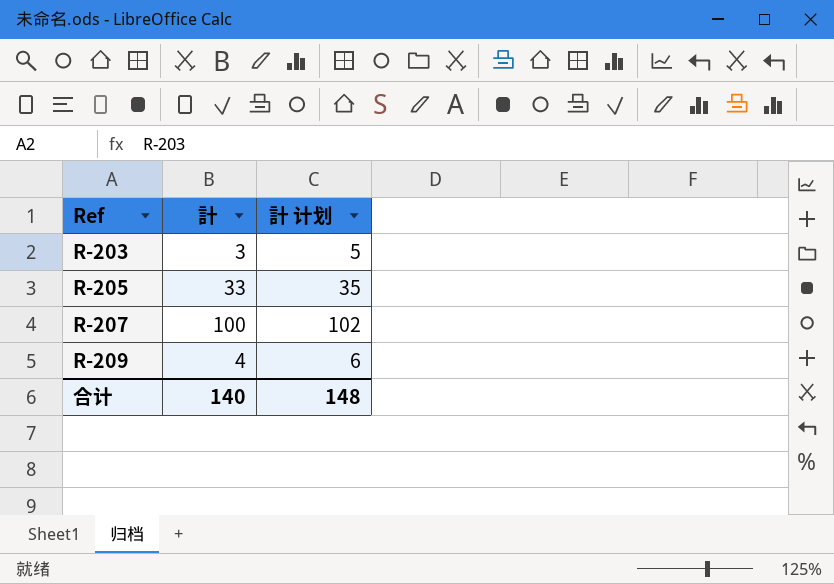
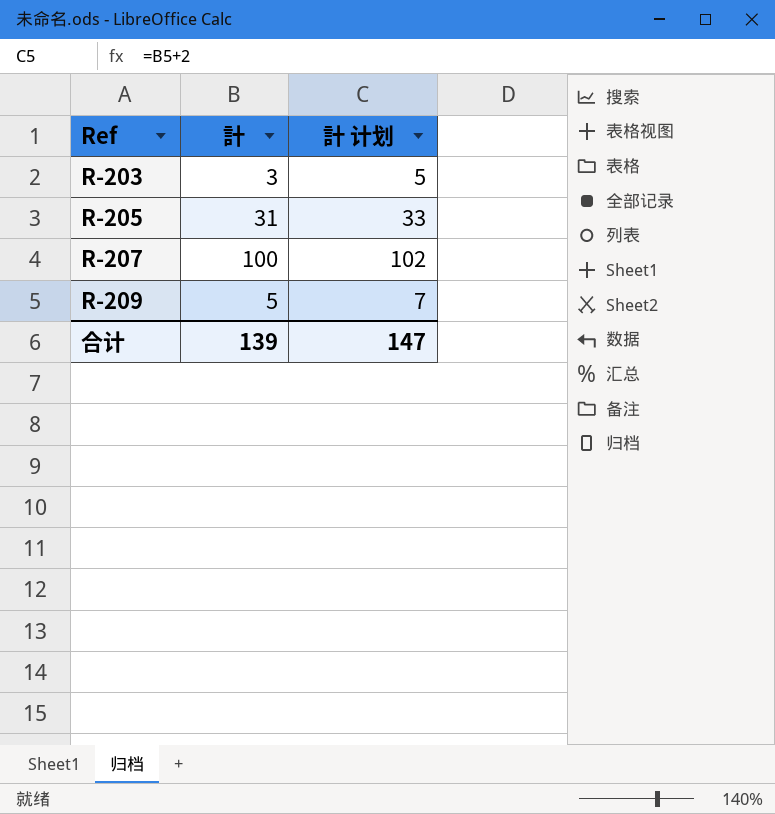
R-205 | 計: 33 -> 31
R-205 | 計 计划: 35 -> 33
R-209 | 計: 4 -> 5
R-209 | 計 计划: 6 -> 7
合计 | 計: 140 -> 139
合计 | 計 计划: 148 -> 147

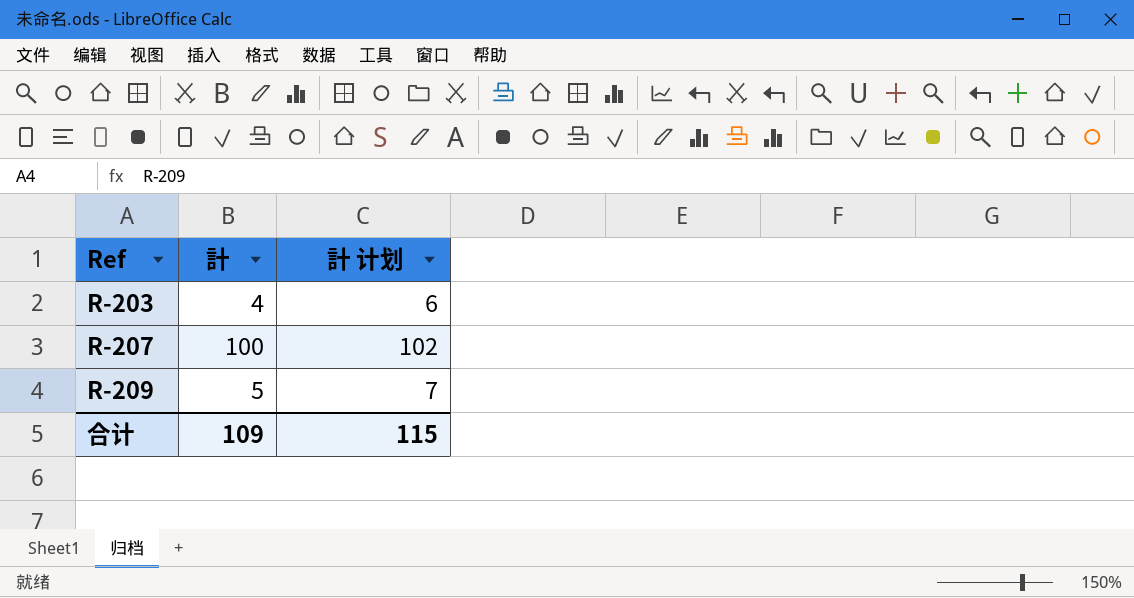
row R-205: 31 | 33 -> none
R-203 | 計: 3 -> 4
R-203 | 計 计划: 5 -> 6
合计 | 計: 139 -> 109
合计 | 計 计划: 147 -> 115

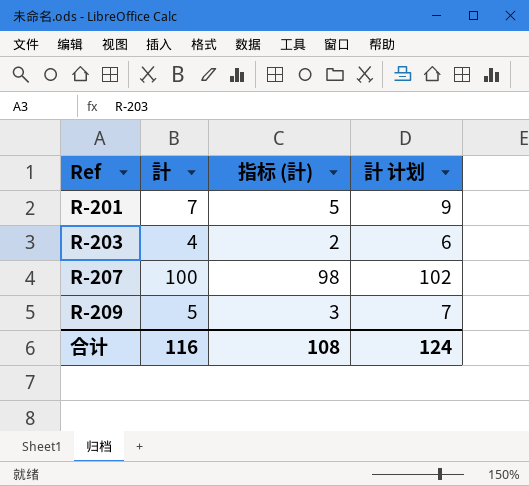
column 指标 (計) | formula: none -> [計] - 2
row R-201: none -> 7 | 5 | 9
合计 | 計: 109 -> 116
合计 | 計 计划: 115 -> 124

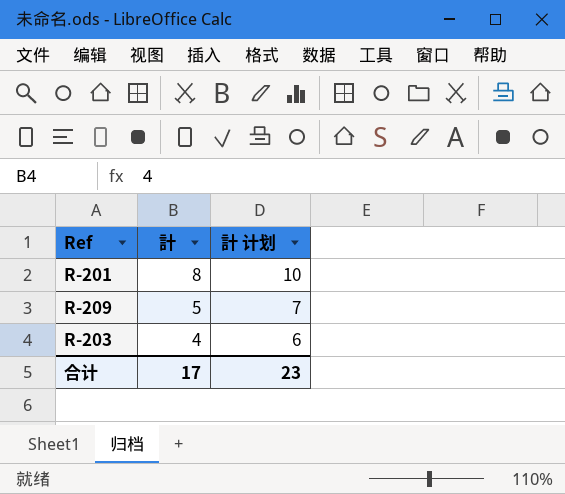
row order: Ref ascending -> 計 descending
column 指标 (計) | formula: [計] - 2 -> none
row R-207: 100 | 98 | 102 -> none
R-201 | 計: 7 -> 8
R-201 | 計 计划: 9 -> 10
合计 | 計: 116 -> 17
合计 | 計 计划: 124 -> 23

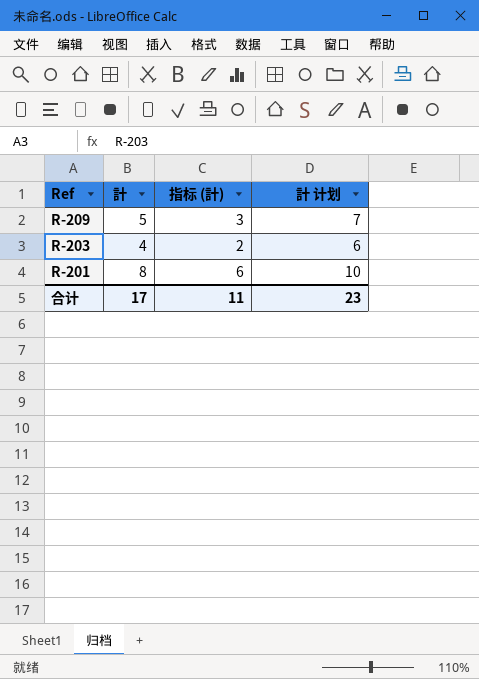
row order: 計 descending -> Ref descending
column 指标 (計) | formula: none -> [計] - 2

